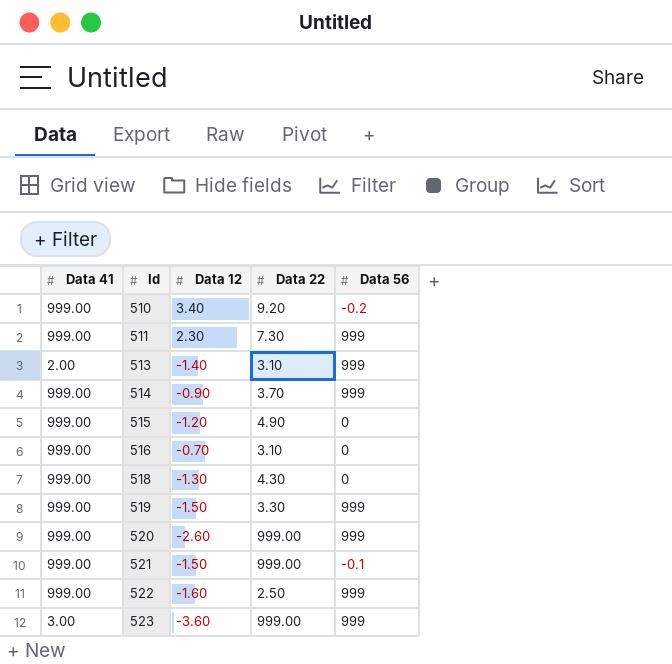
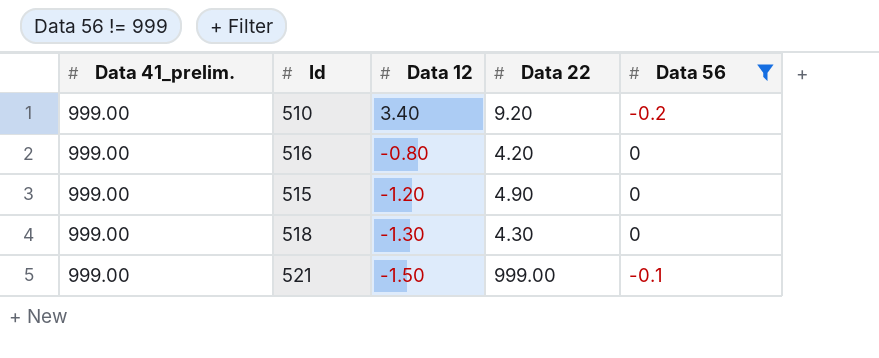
filter: none -> Data 56 != 999
row order: Id ascending -> Data 12 descending
column name: Data 41 -> Data 41_prelim.
516 | Data 12: -0.70 -> -0.80
516 | Data 22: 3.10 -> 4.20

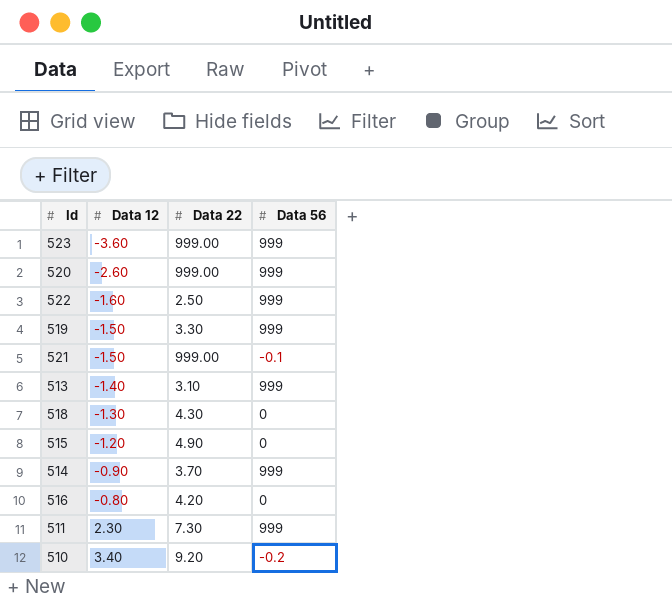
filter: Data 56 != 999 -> none
row order: Data 12 descending -> Data 12 ascending
column Data 41_prelim. | position: 1 -> none

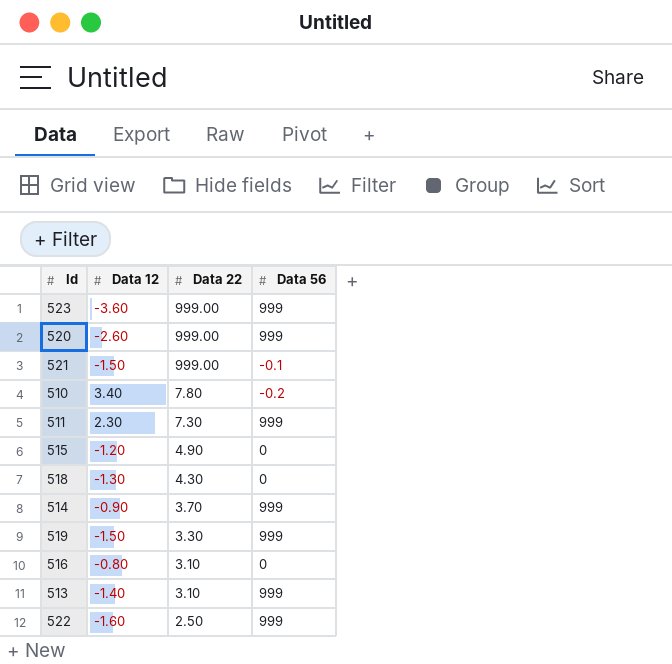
row order: Data 12 ascending -> Data 22 descending
510 | Data 22: 9.20 -> 7.80
516 | Data 22: 4.20 -> 3.10

